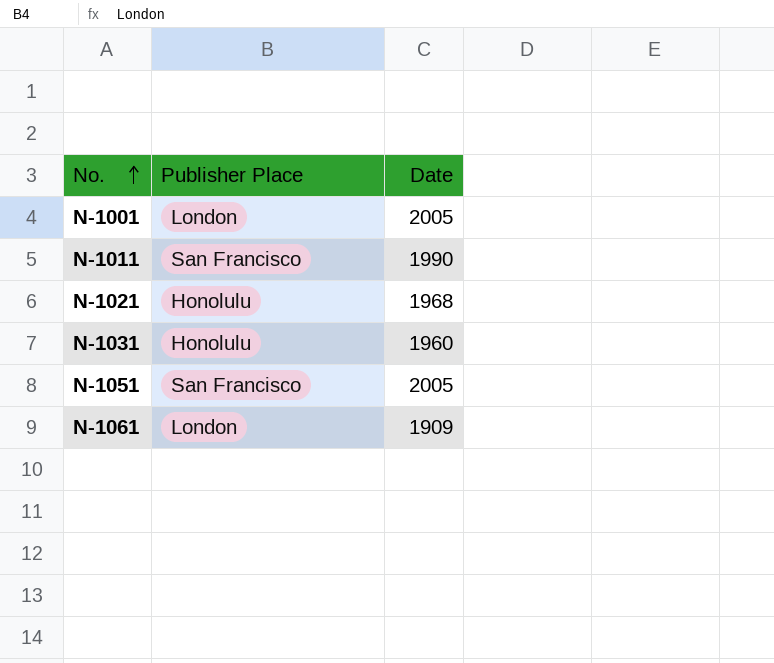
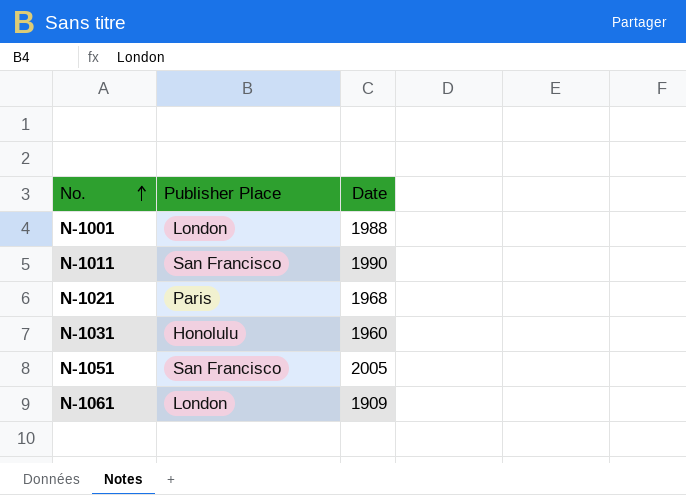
N-1001 | Date: 2005 -> 1988
N-1021 | Publisher Place: Honolulu -> Paris

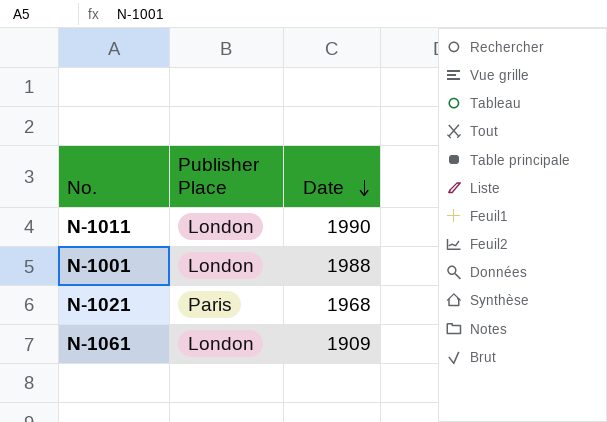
row order: No. ascending -> Date descending
row N-1031: Honolulu | 1960 -> none
row N-1051: San Francisco | 2005 -> none
N-1011 | Publisher Place: San Francisco -> London

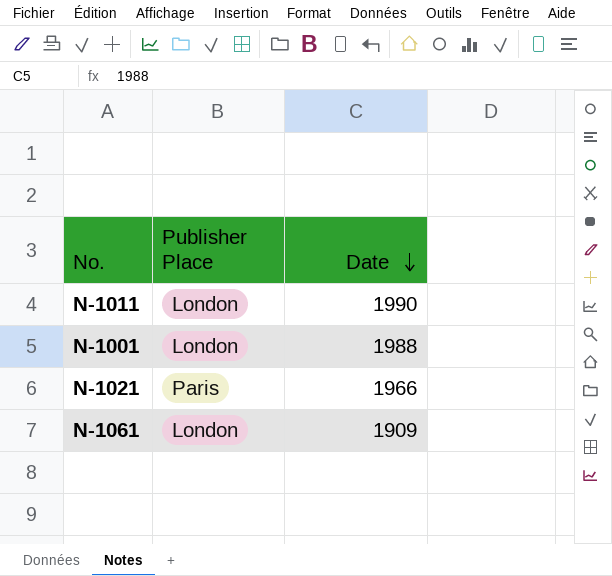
N-1021 | Date: 1968 -> 1966

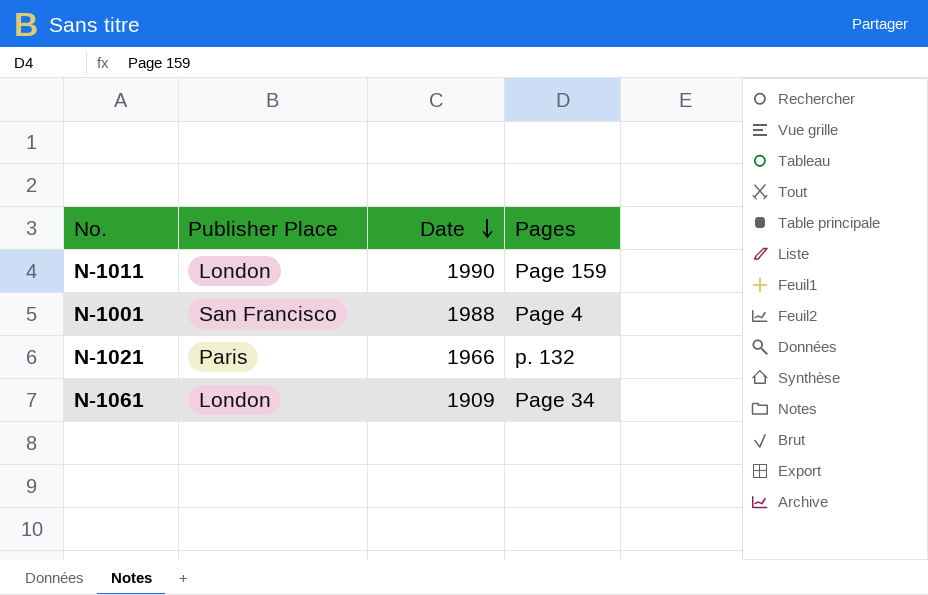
column Pages | position: none -> 4
N-1001 | Publisher Place: London -> San Francisco

